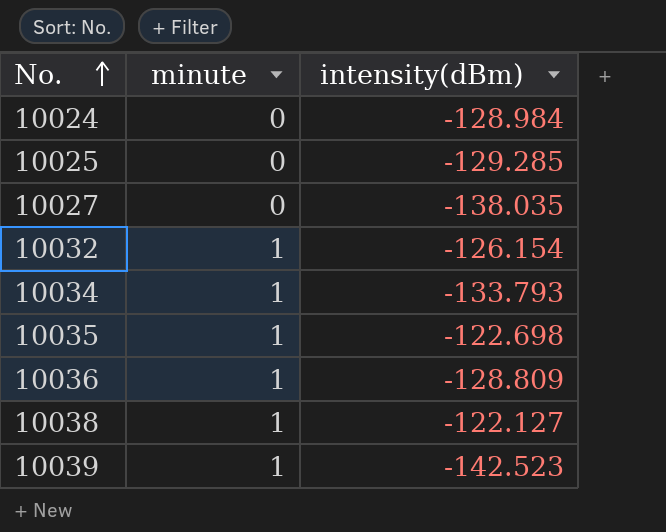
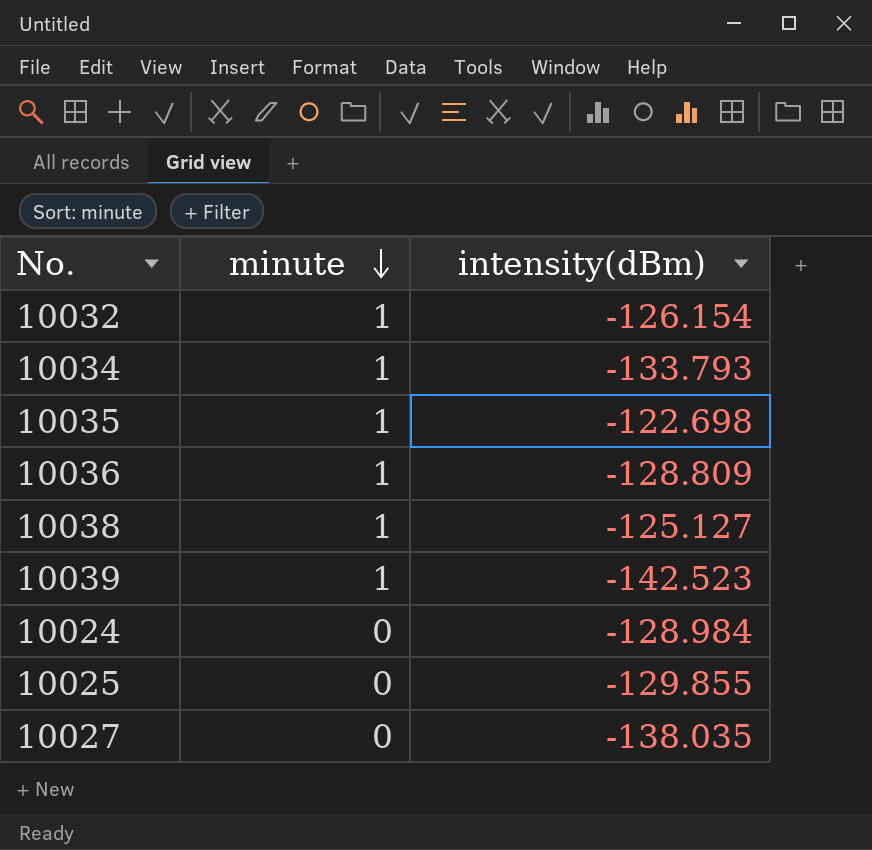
row order: No. ascending -> minute descending
10038 | intensity(dBm): -122.127 -> -125.127
10025 | intensity(dBm): -129.285 -> -129.855

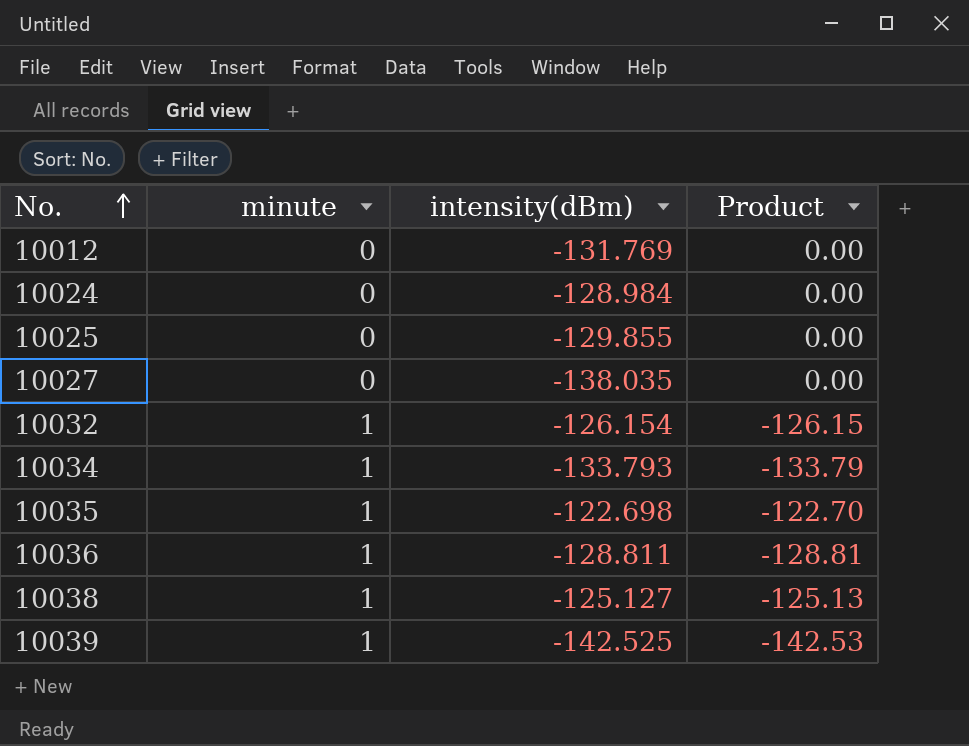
row order: minute descending -> No. ascending
column Product | formula: none -> [minute] * [intensity(dBm)]
row 10012: none -> 0 | -131.769 | 0.00
10036 | intensity(dBm): -128.809 -> -128.811
10039 | intensity(dBm): -142.523 -> -142.525

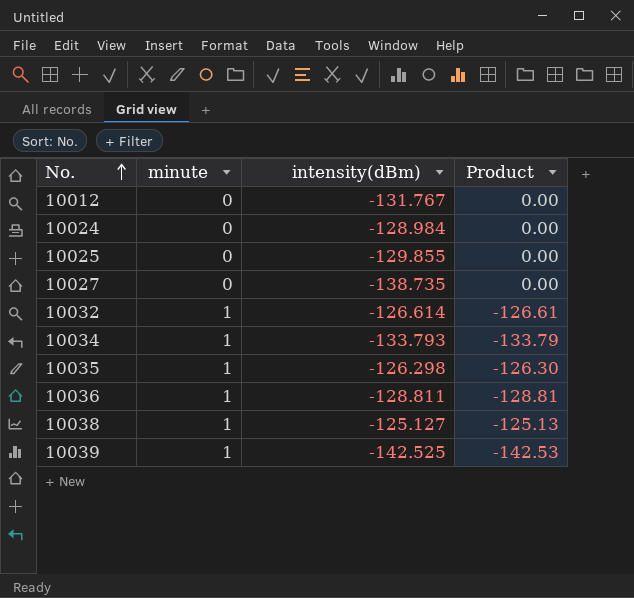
10012 | intensity(dBm): -131.769 -> -131.767
10027 | intensity(dBm): -138.035 -> -138.735
10032 | intensity(dBm): -126.154 -> -126.614
10032 | Product: -126.15 -> -126.61
10035 | intensity(dBm): -122.698 -> -126.298
10035 | Product: -122.70 -> -126.30

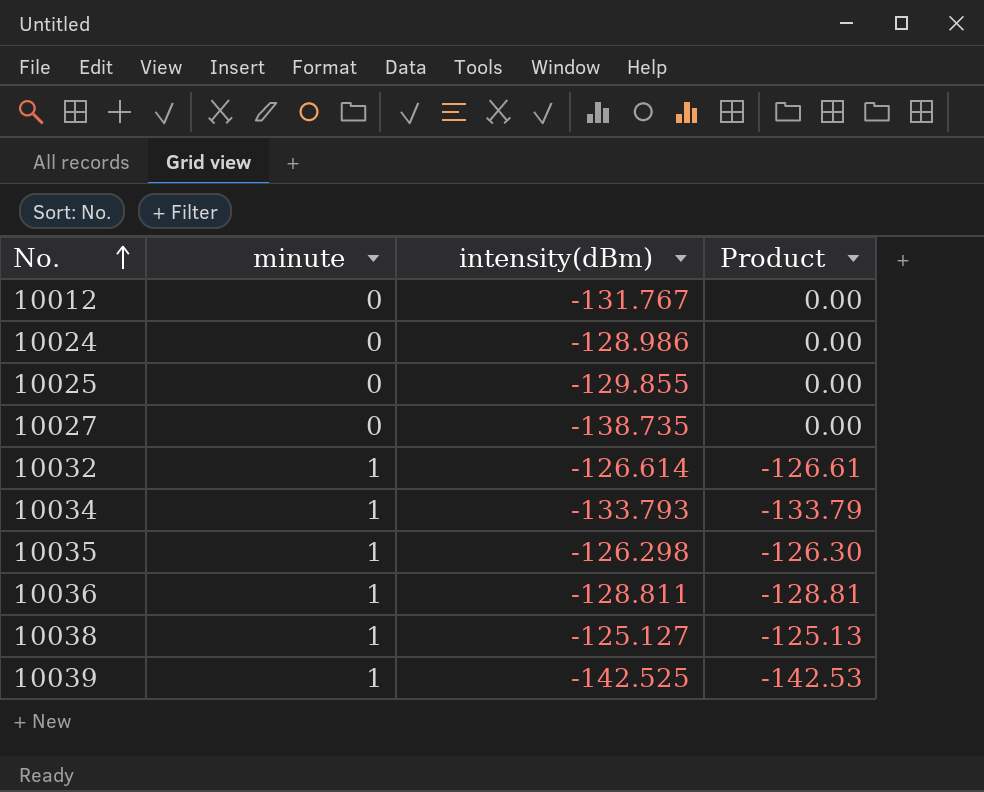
10024 | intensity(dBm): -128.984 -> -128.986

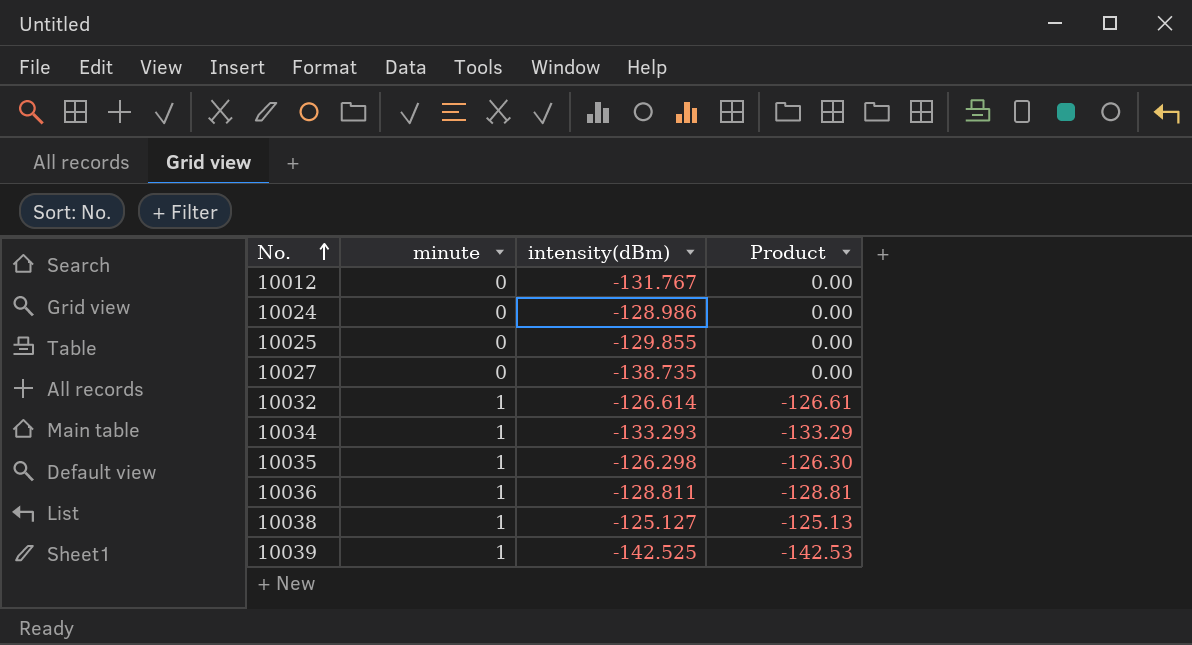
10034 | intensity(dBm): -133.793 -> -133.293
10034 | Product: -133.79 -> -133.29

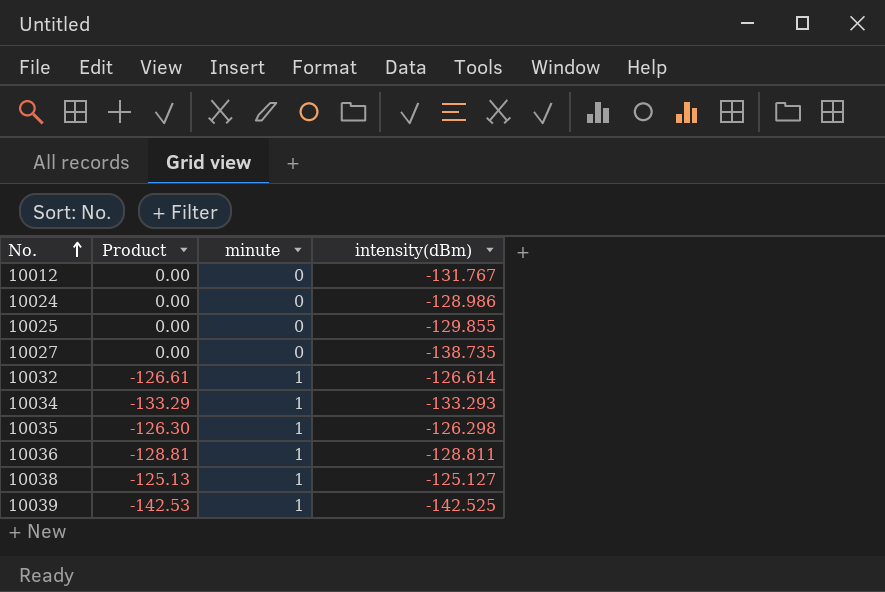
column Product | position: 4 -> 2

